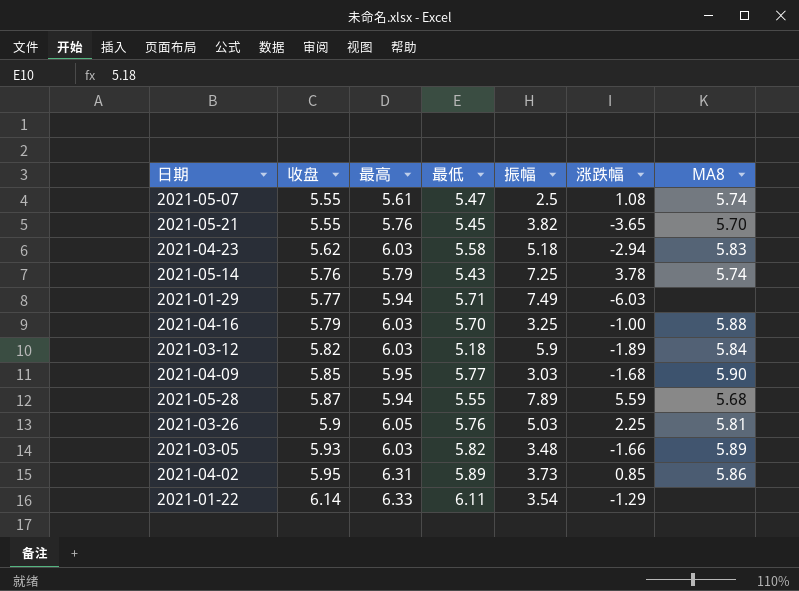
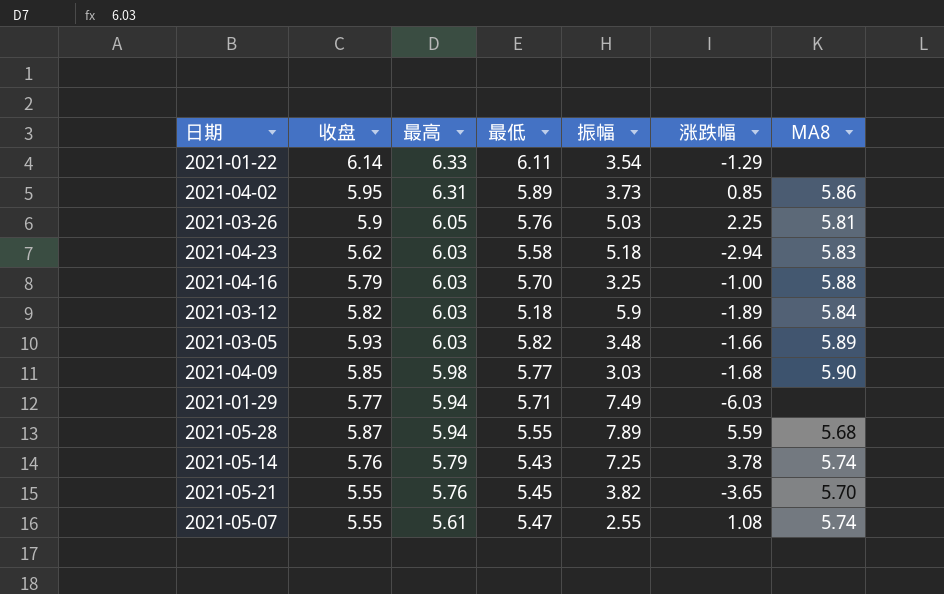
row order: 收盘 ascending -> 最高 descending
2021-04-09 | 最高: 5.95 -> 5.98
2021-05-07 | 振幅: 2.5 -> 2.55

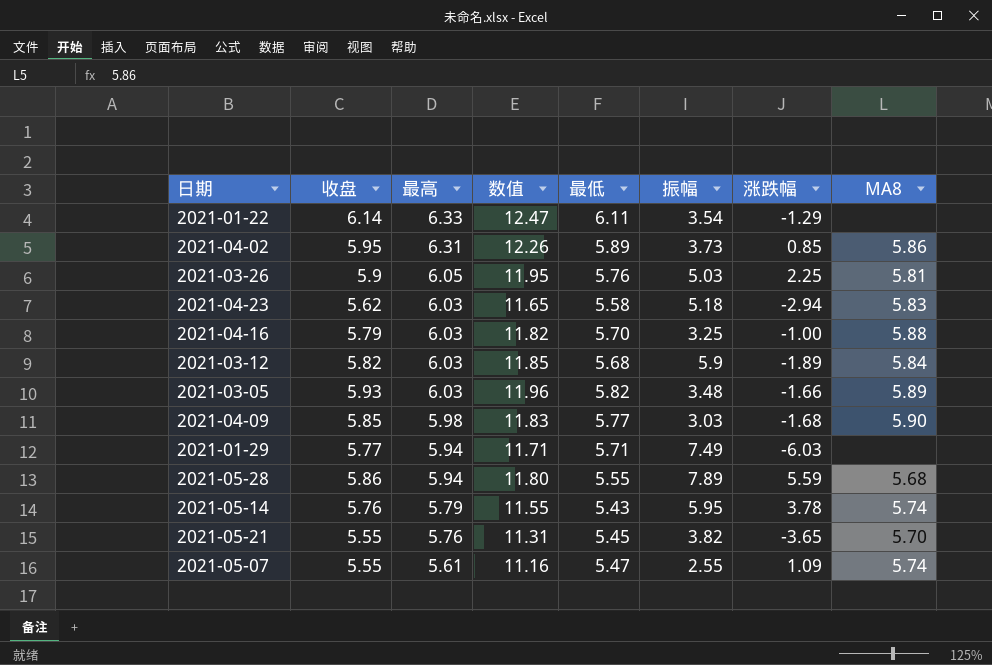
column 数值 | formula: none -> [收盘] + [最高]
2021-03-12 | 最低: 5.18 -> 5.68
2021-05-28 | 收盘: 5.87 -> 5.86
2021-05-14 | 振幅: 7.25 -> 5.95
2021-05-07 | 涨跌幅: 1.08 -> 1.09

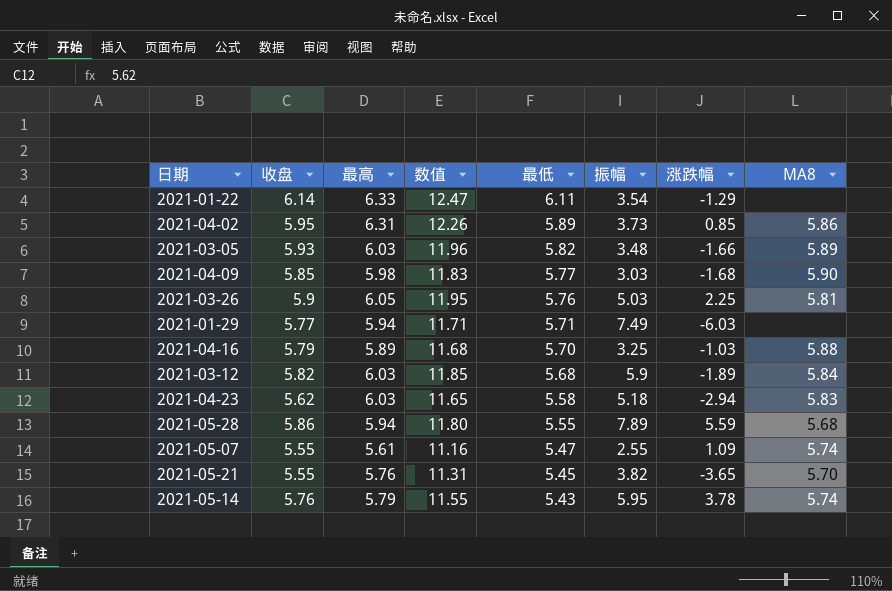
row order: 最高 descending -> 最低 descending
2021-04-16 | 最高: 6.03 -> 5.89
2021-04-16 | 数值: 11.82 -> 11.68
2021-04-16 | 涨跌幅: -1.00 -> -1.03

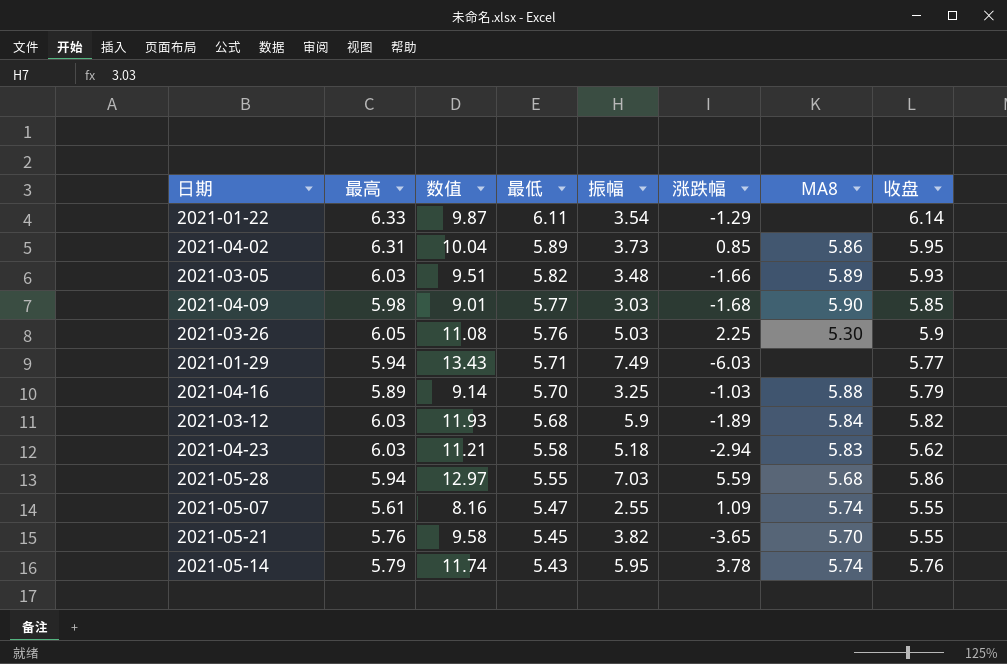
column 数值 | formula: [收盘] + [最高] -> [最高] + [振幅]
column 收盘 | position: 2 -> 8
2021-03-26 | MA8: 5.81 -> 5.30
2021-05-28 | 振幅: 7.89 -> 7.03

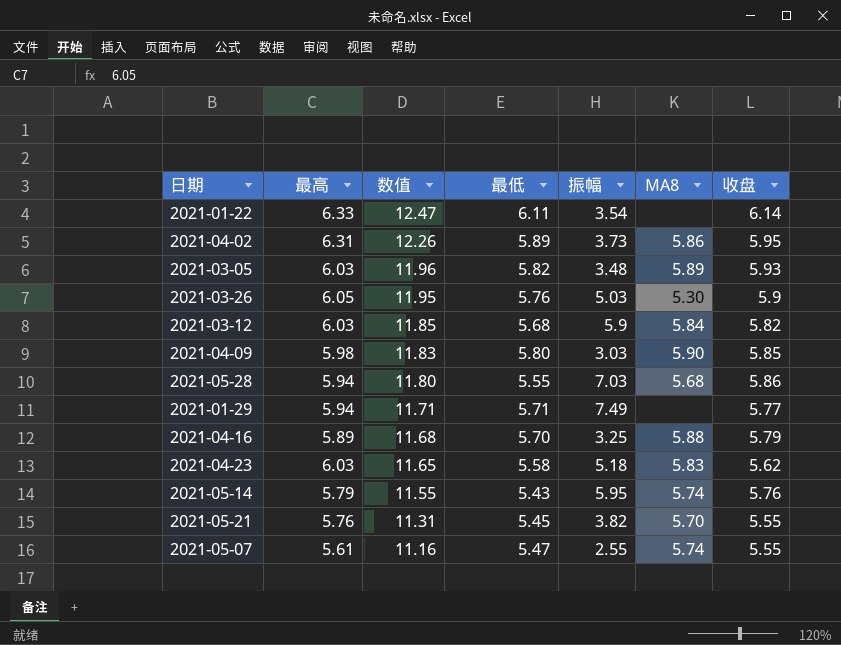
row order: 最低 descending -> 数值 descending
column 涨跌幅 | position: 6 -> none
column 数值 | formula: [最高] + [振幅] -> [最高] + [收盘]
2021-04-09 | 最低: 5.77 -> 5.80

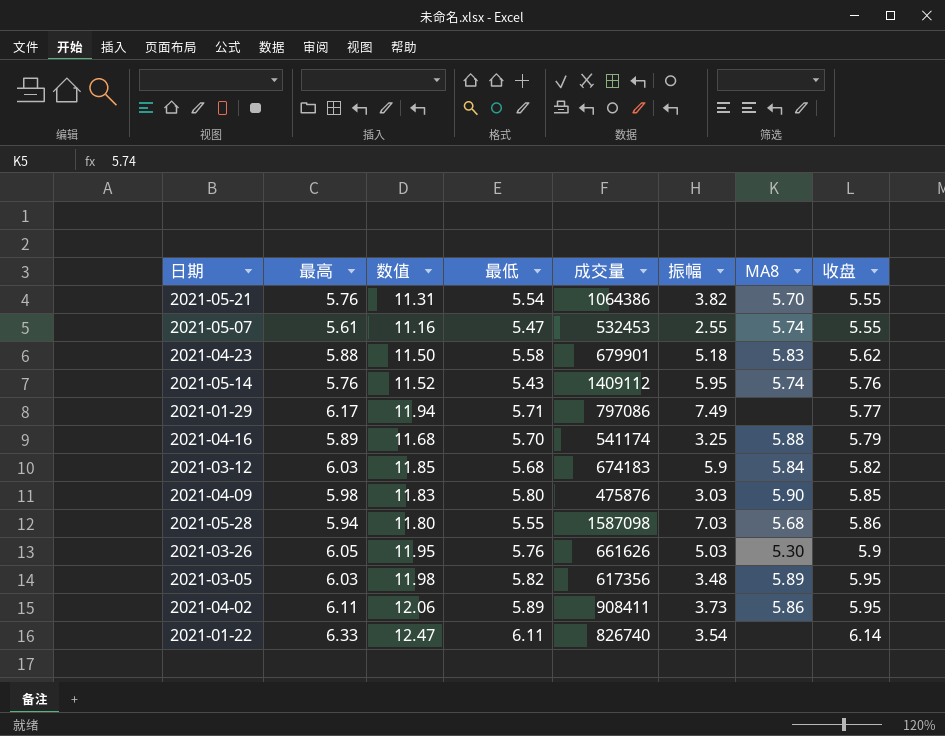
row order: 数值 descending -> 收盘 ascending
column 成交量 | position: none -> 5
2021-05-21 | 最低: 5.45 -> 5.54
2021-04-23 | 最高: 6.03 -> 5.88
2021-04-23 | 数值: 11.65 -> 11.50
2021-05-14 | 最高: 5.79 -> 5.76
2021-05-14 | 数值: 11.55 -> 11.52
2021-01-29 | 最高: 5.94 -> 6.17
2021-01-29 | 数值: 11.71 -> 11.94
2021-03-05 | 数值: 11.96 -> 11.98
2021-03-05 | 收盘: 5.93 -> 5.95
2021-04-02 | 最高: 6.31 -> 6.11
2021-04-02 | 数值: 12.26 -> 12.06

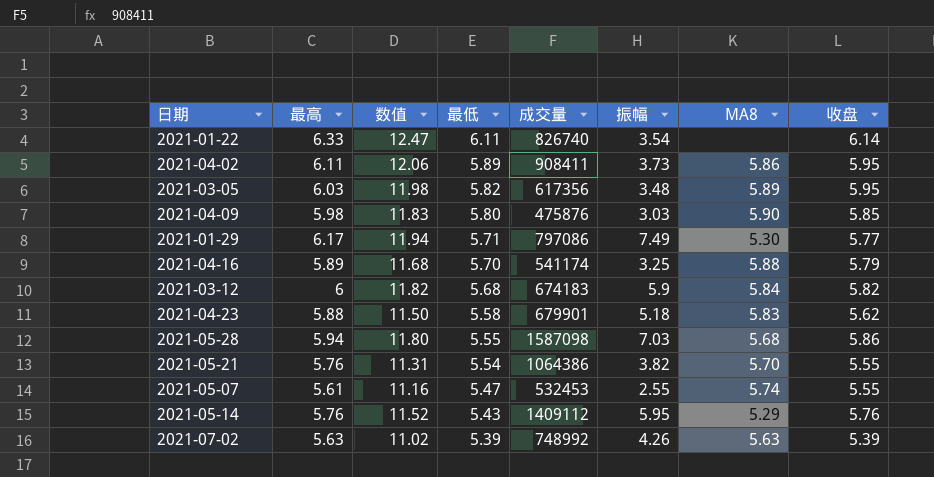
row order: 收盘 ascending -> 最低 descending
row 2021-03-26: 6.05 | 11.95 | 5.76 | 661626 | 5.03 | 5.30 | 5.9 -> none
2021-01-29 | MA8: none -> 5.30
2021-03-12 | 最高: 6.03 -> 6
2021-03-12 | 数值: 11.85 -> 11.82
2021-05-14 | MA8: 5.74 -> 5.29
row 2021-07-02: none -> 5.63 | 11.02 | 5.39 | 748992 | 4.26 | 5.63 | 5.39

